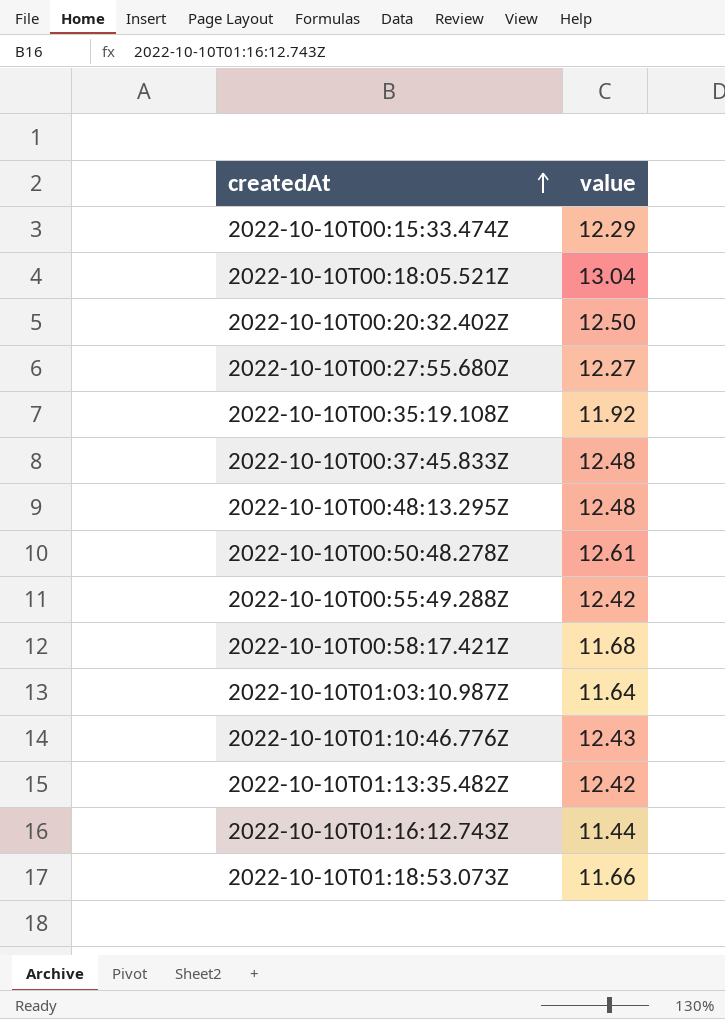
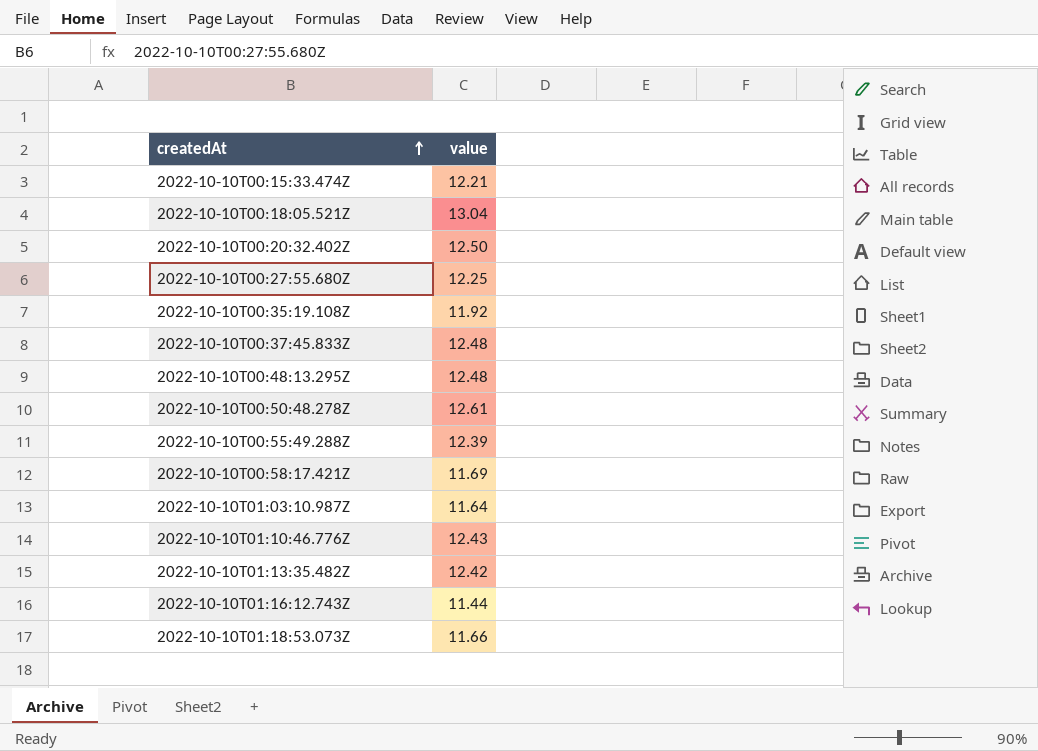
2022-10-10T00:15:33.474Z | value: 12.29 -> 12.21
2022-10-10T00:27:55.680Z | value: 12.27 -> 12.25
2022-10-10T00:55:49.288Z | value: 12.42 -> 12.39
2022-10-10T00:58:17.421Z | value: 11.68 -> 11.69

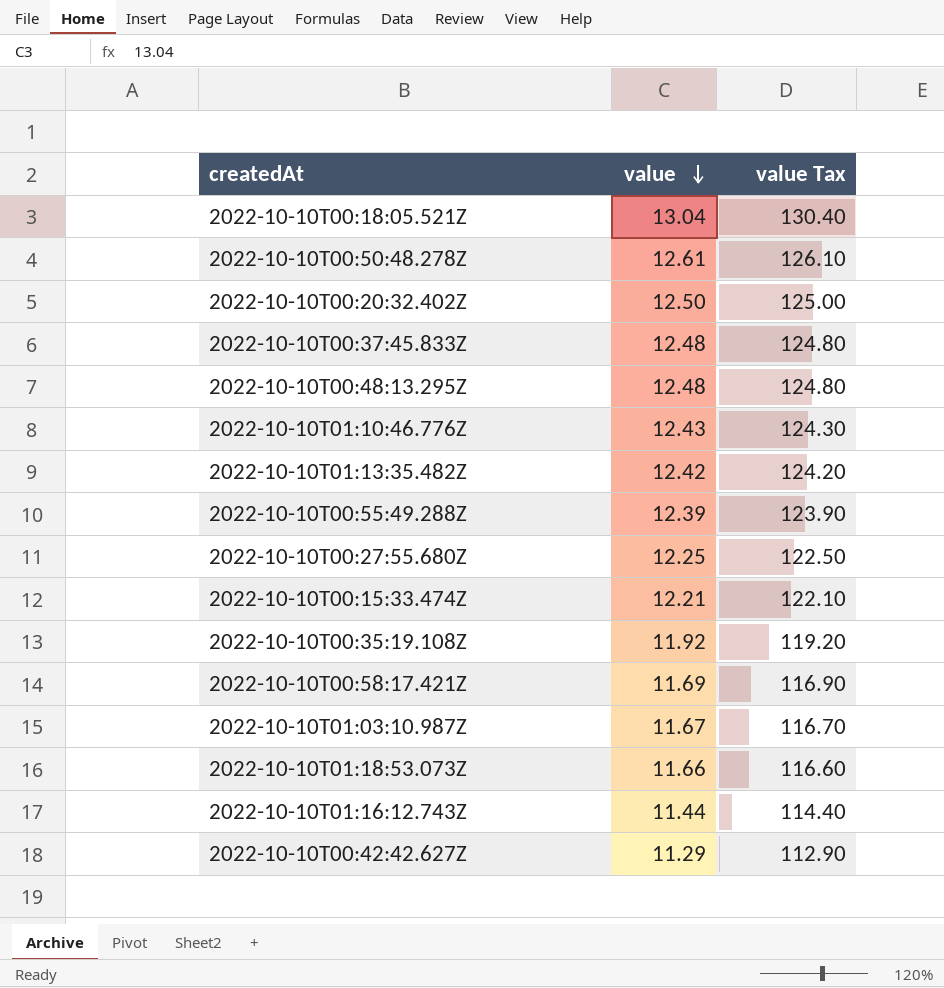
row order: createdAt ascending -> value descending
column value Tax | formula: none -> [value] * 10
2022-10-10T01:03:10.987Z | value: 11.64 -> 11.67
row 2022-10-10T00:42:42.627Z: none -> 11.29 | 112.90

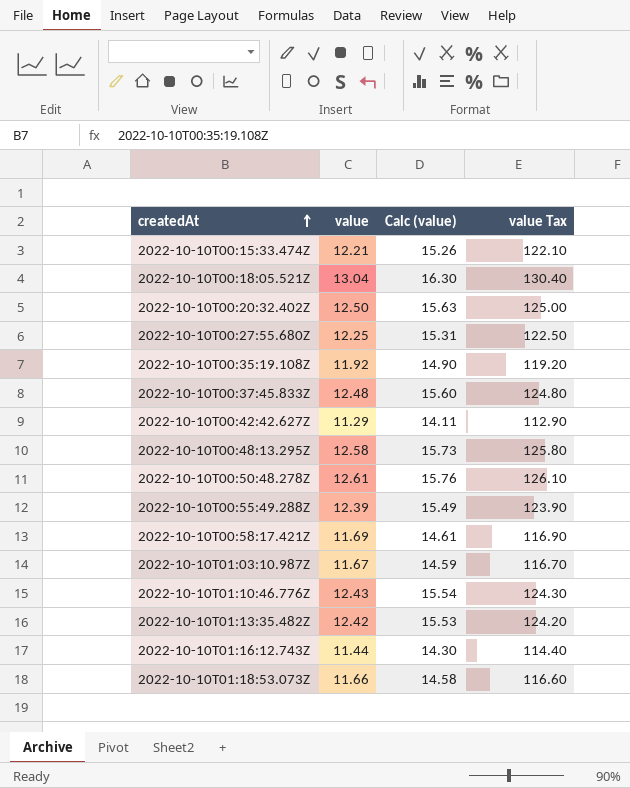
row order: value descending -> createdAt ascending
column Calc (value) | formula: none -> [value] * 1.25
2022-10-10T00:48:13.295Z | value: 12.48 -> 12.58
2022-10-10T00:48:13.295Z | value Tax: 124.80 -> 125.80

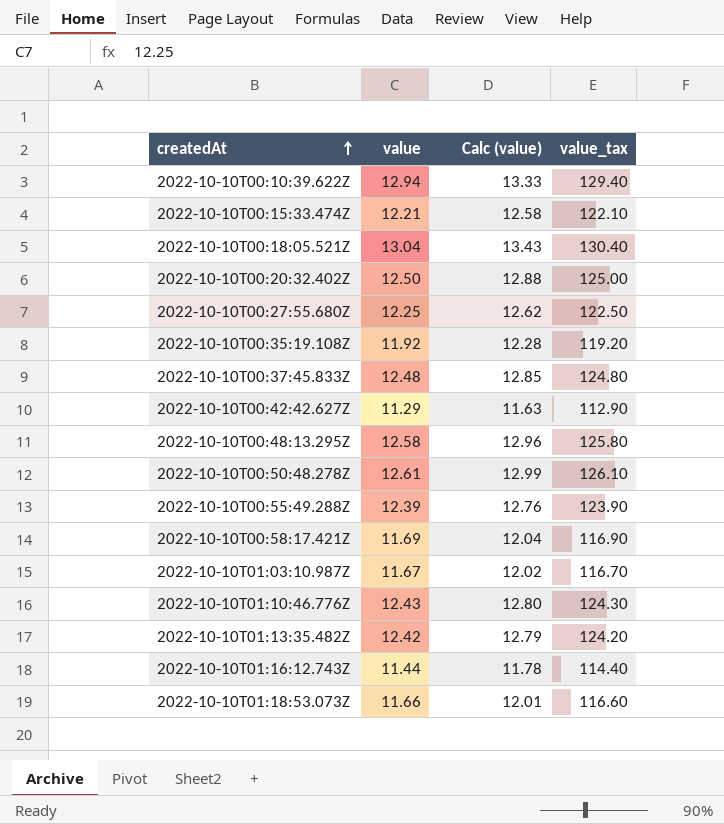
column Calc (value) | formula: [value] * 1.25 -> [value] * 1.03
column name: value Tax -> value_tax
row 2022-10-10T00:10:39.622Z: none -> 12.94 | 13.33 | 129.40

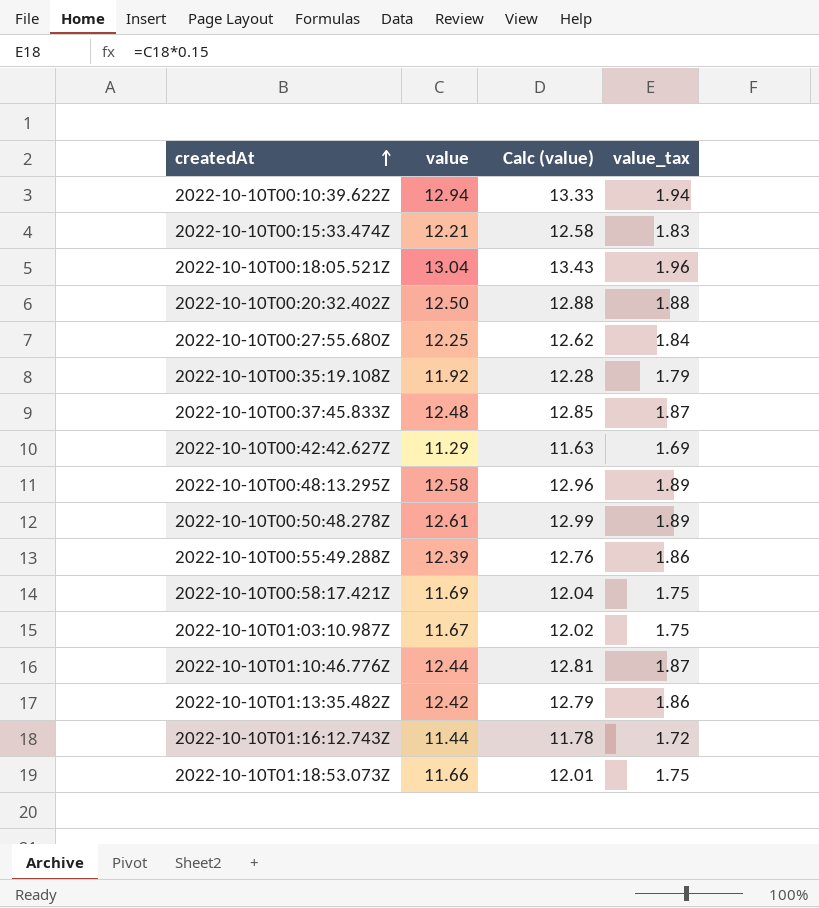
column value_tax | formula: [value] * 10 -> [value] * 0.15
2022-10-10T01:10:46.776Z | value: 12.43 -> 12.44
2022-10-10T01:10:46.776Z | Calc (value): 12.80 -> 12.81

